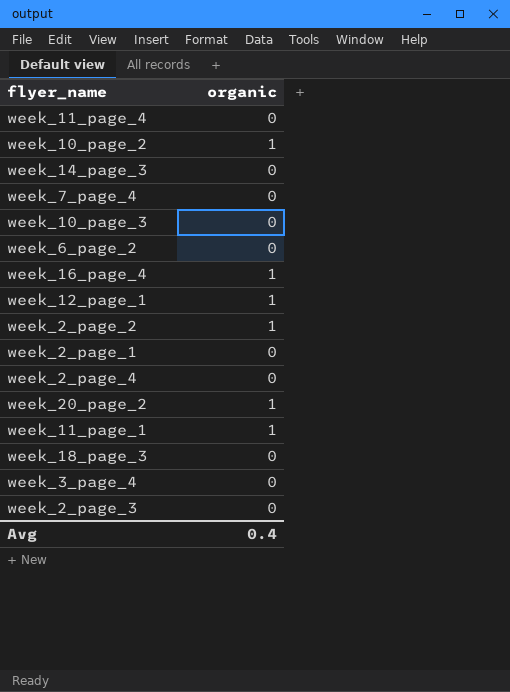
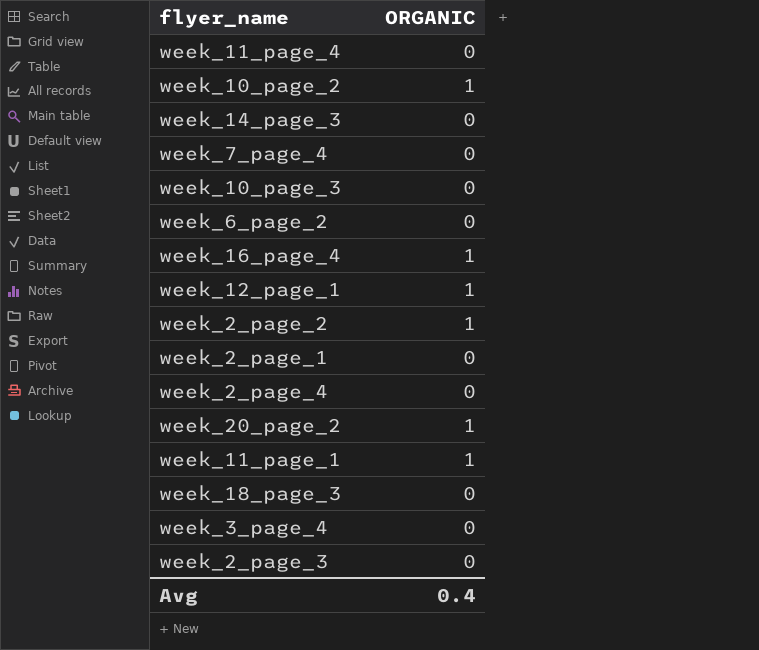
column name: organic -> ORGANIC

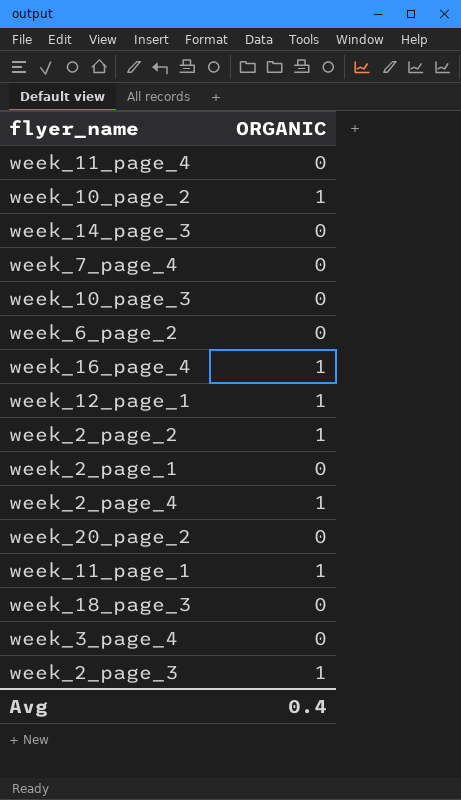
week_2_page_4 | ORGANIC: 0 -> 1
week_20_page_2 | ORGANIC: 1 -> 0
week_2_page_3 | ORGANIC: 0 -> 1

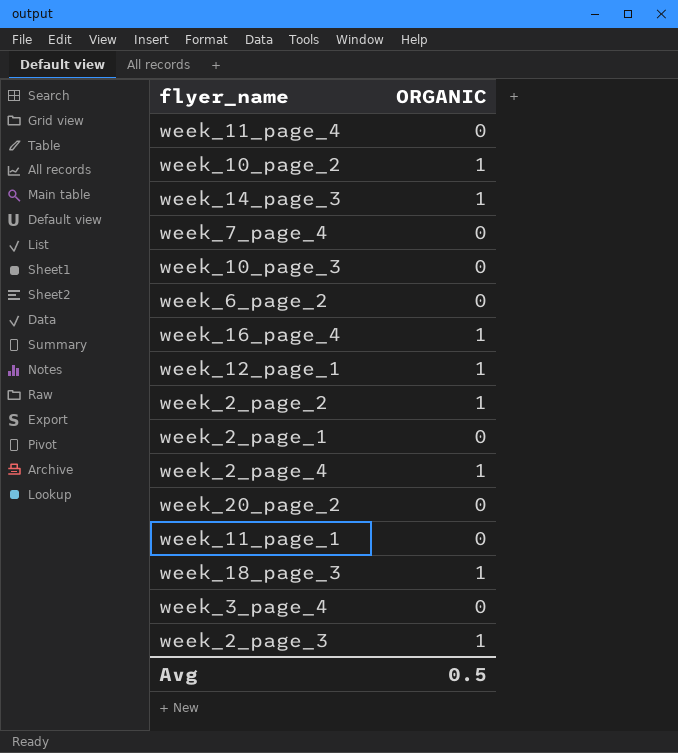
week_14_page_3 | ORGANIC: 0 -> 1
week_11_page_1 | ORGANIC: 1 -> 0
week_18_page_3 | ORGANIC: 0 -> 1
Avg | ORGANIC: 0.4 -> 0.5

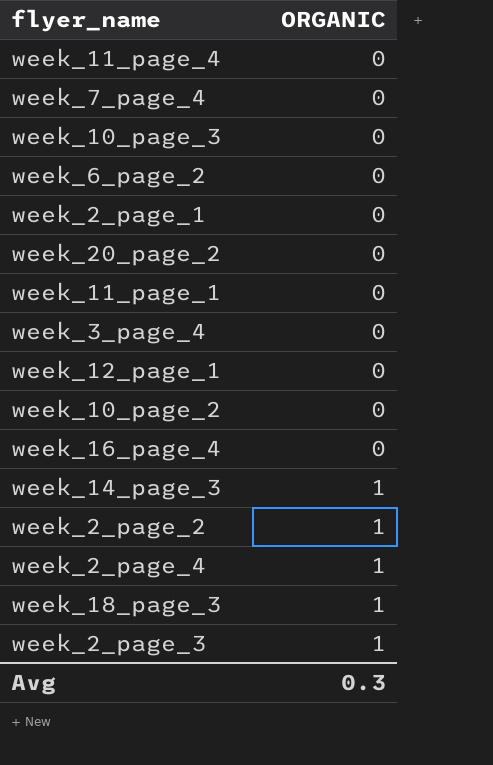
row order: none -> ORGANIC ascending
week_12_page_1 | ORGANIC: 1 -> 0
week_10_page_2 | ORGANIC: 1 -> 0
week_16_page_4 | ORGANIC: 1 -> 0
Avg | ORGANIC: 0.5 -> 0.3

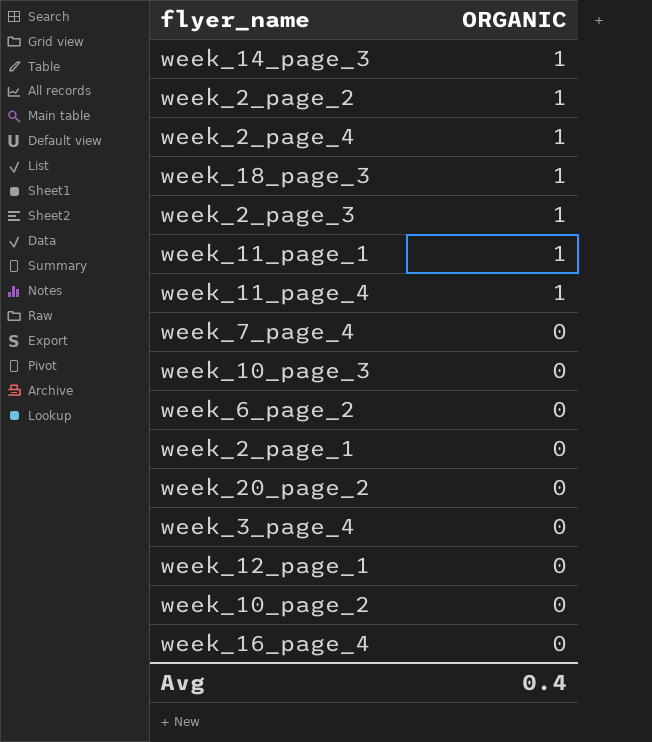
row order: ORGANIC ascending -> ORGANIC descending
week_11_page_1 | ORGANIC: 0 -> 1
week_11_page_4 | ORGANIC: 0 -> 1
Avg | ORGANIC: 0.3 -> 0.4

